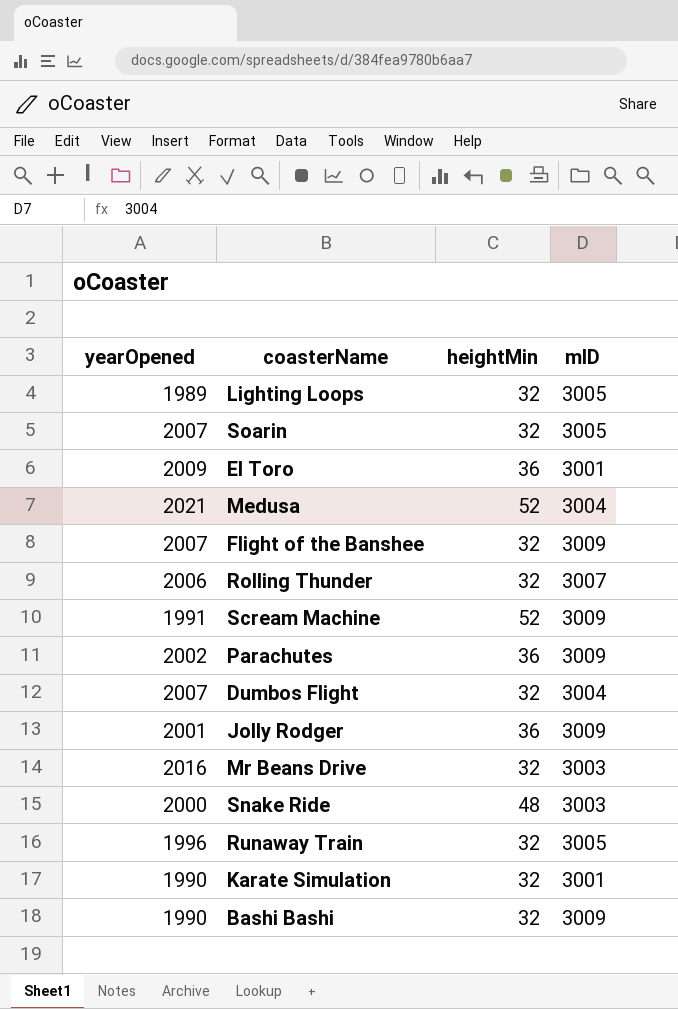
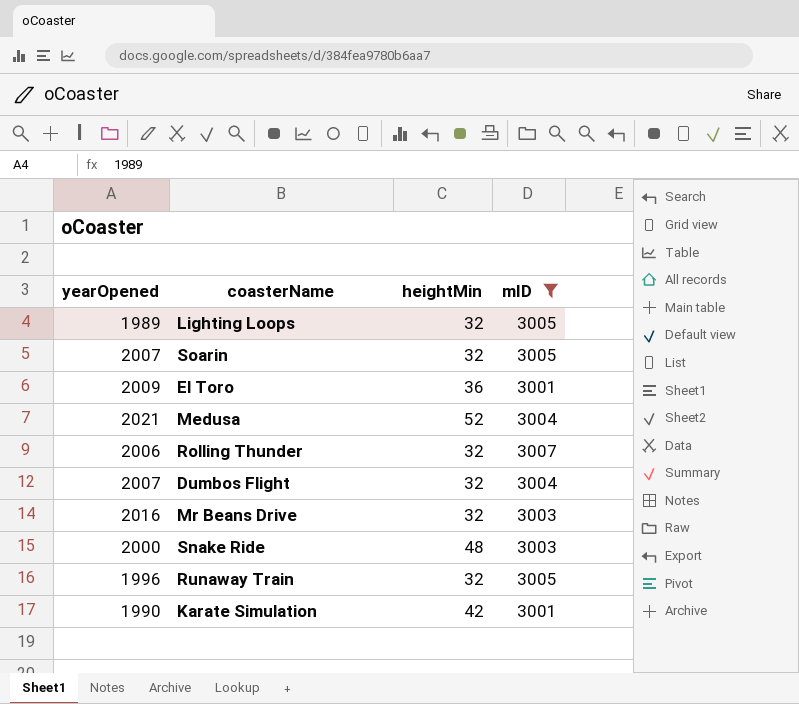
filter: none -> mID != 3009
Karate Simulation | heightMin: 32 -> 42

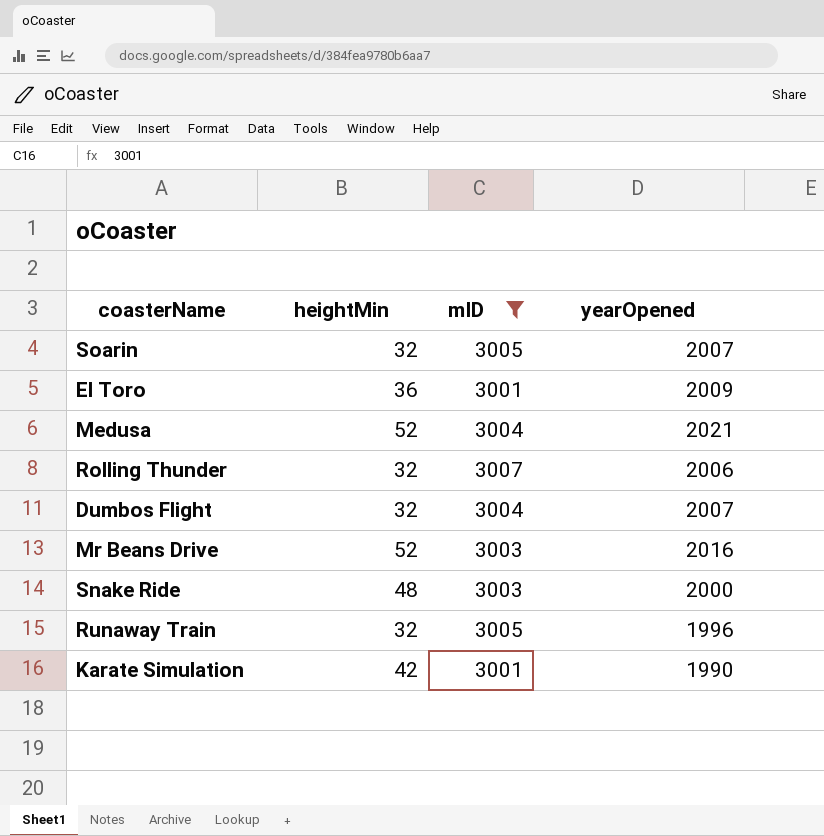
column yearOpened | position: 1 -> 4
row Lighting Loops: 1989 | 32 | 3005 -> none
Mr Beans Drive | heightMin: 32 -> 52

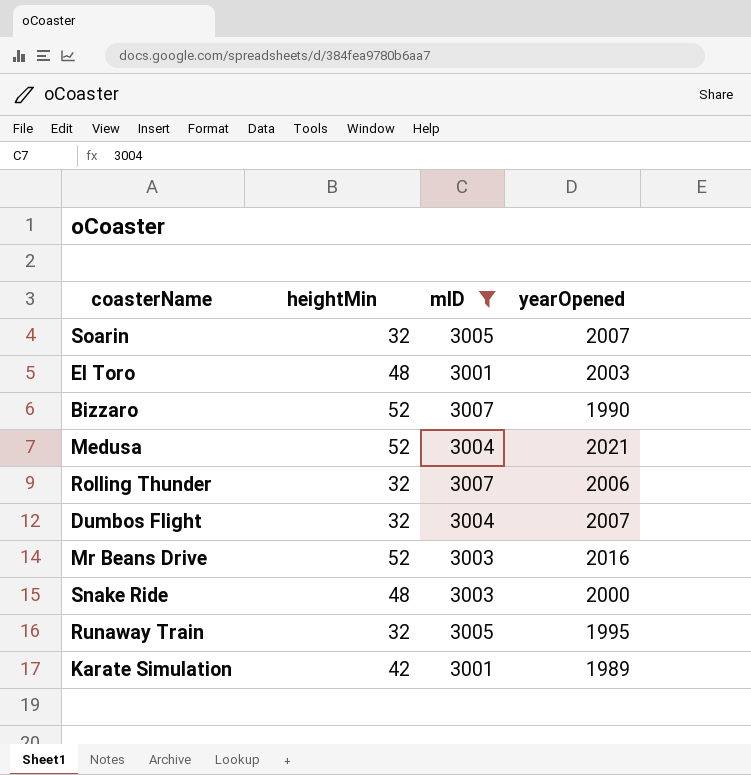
El Toro | heightMin: 36 -> 48
El Toro | yearOpened: 2009 -> 2003
row Bizzaro: none -> 52 | 3007 | 1990
Runaway Train | yearOpened: 1996 -> 1995
Karate Simulation | yearOpened: 1990 -> 1989

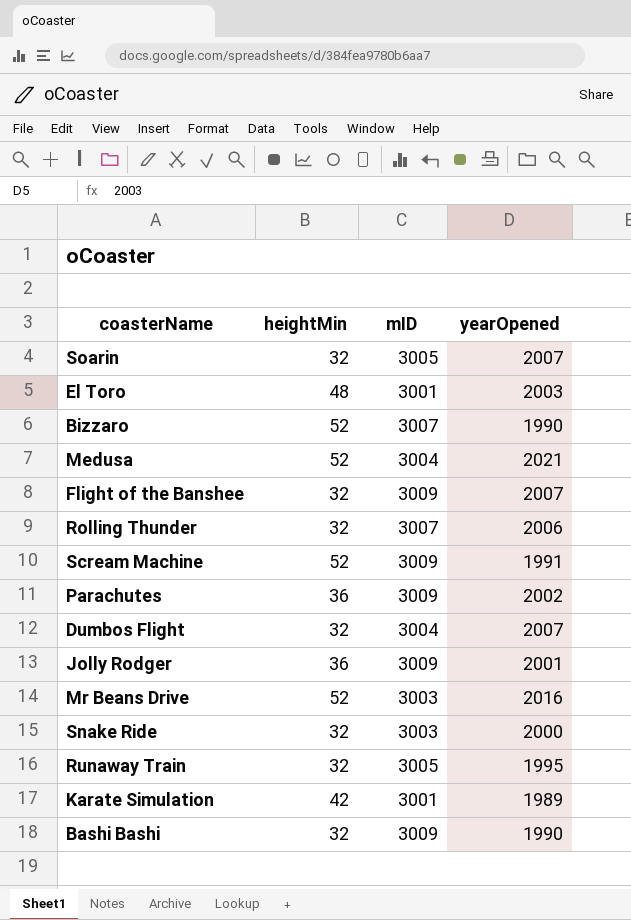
filter: mID != 3009 -> none
Snake Ride | heightMin: 48 -> 32

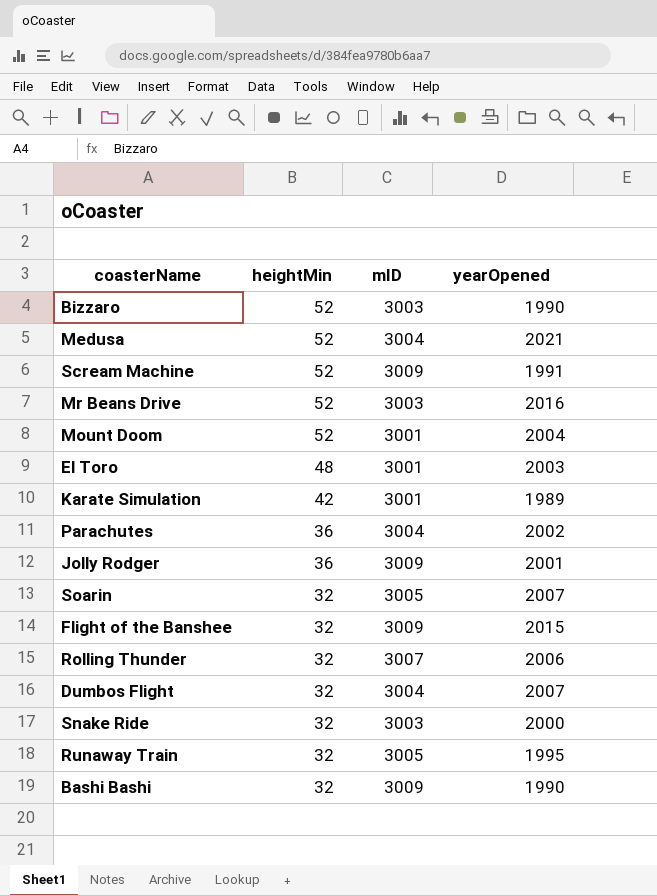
row order: none -> heightMin descending
Bizzaro | mID: 3007 -> 3003
row Mount Doom: none -> 52 | 3001 | 2004
Parachutes | mID: 3009 -> 3004
Flight of the Banshee | yearOpened: 2007 -> 2015

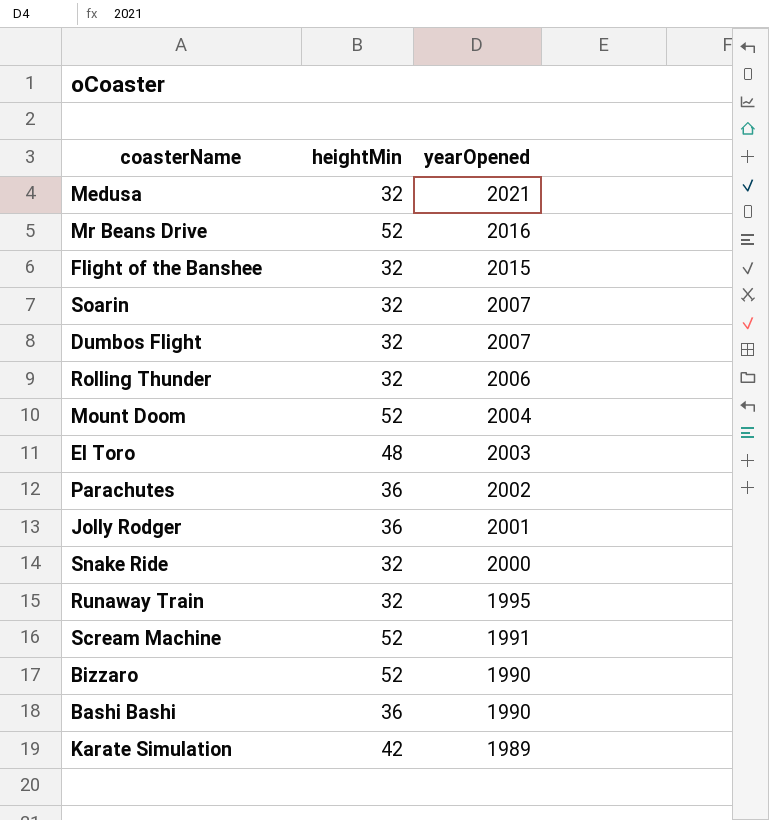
row order: heightMin descending -> yearOpened descending
column mID | position: 3 -> none
Medusa | heightMin: 52 -> 32
Bashi Bashi | heightMin: 32 -> 36

